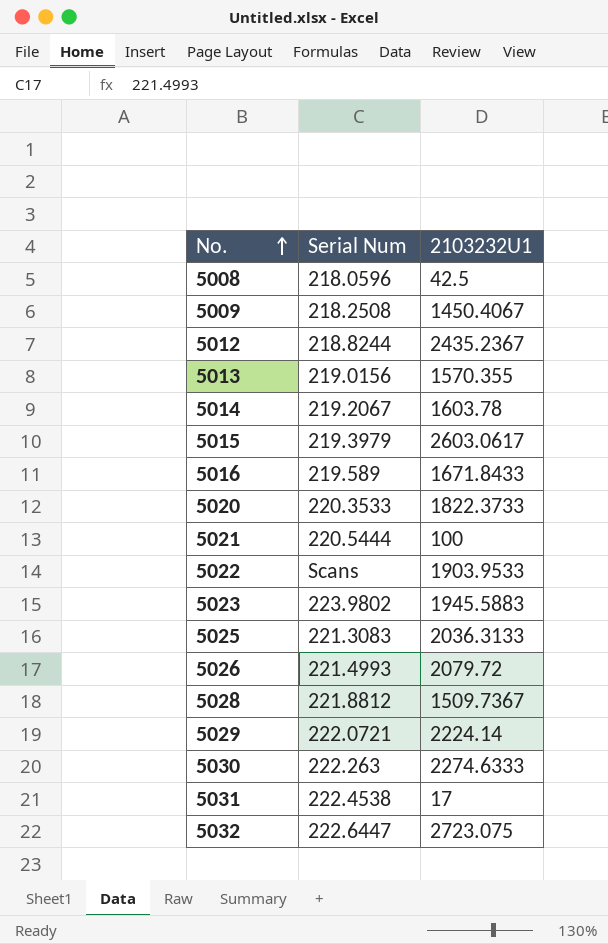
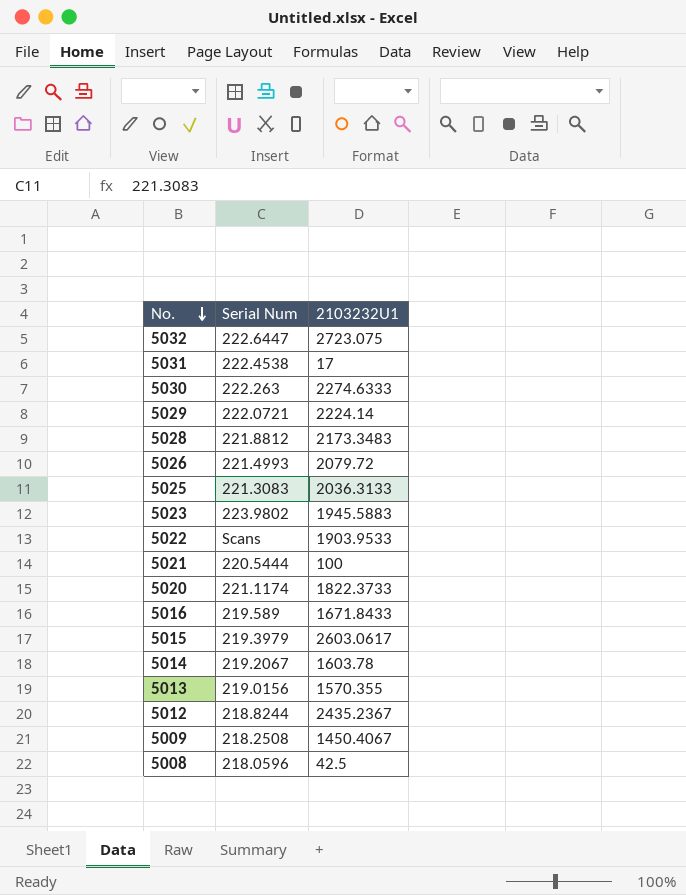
row order: No. ascending -> No. descending
5028 | 2103232U1: 1509.7367 -> 2173.3483
5020 | Serial Num: 220.3533 -> 221.1174

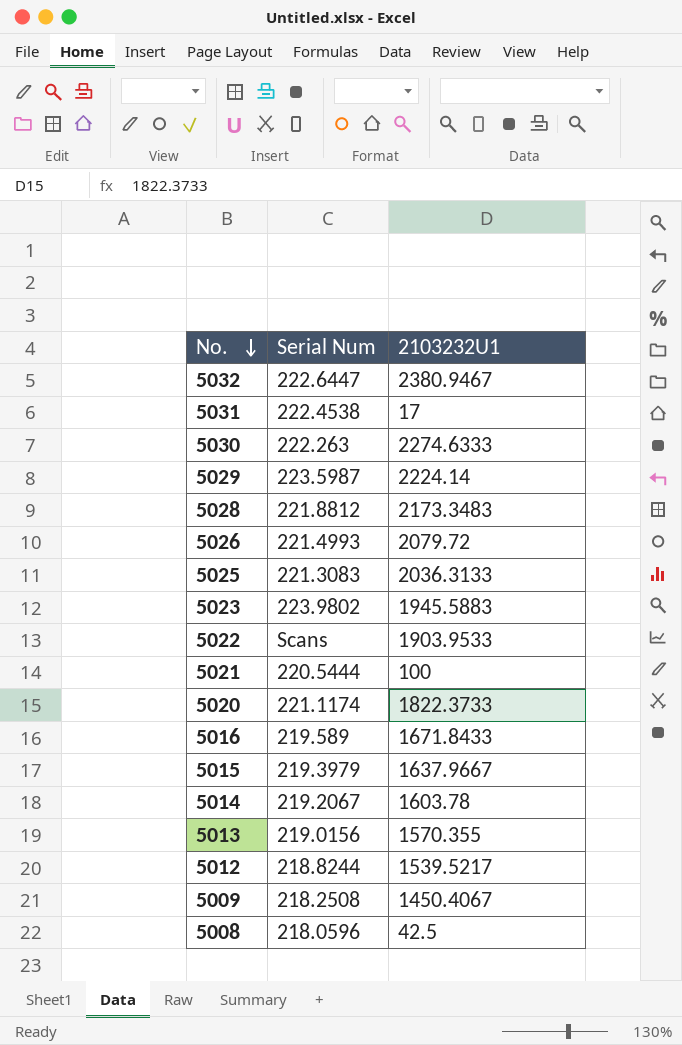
5032 | 2103232U1: 2723.075 -> 2380.9467
5029 | Serial Num: 222.0721 -> 223.5987
5015 | 2103232U1: 2603.0617 -> 1637.9667
5012 | 2103232U1: 2435.2367 -> 1539.5217

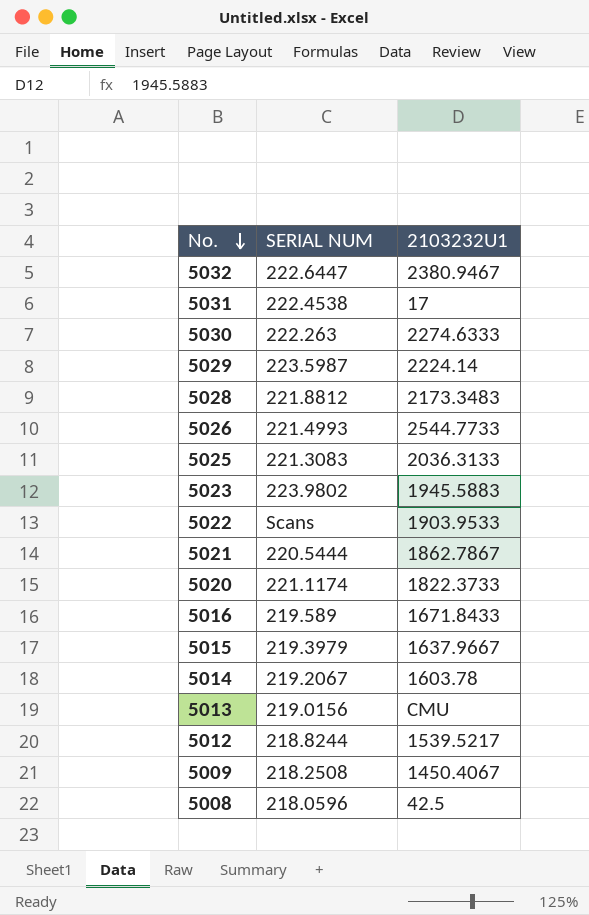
column name: Serial Num -> SERIAL NUM
5026 | 2103232U1: 2079.72 -> 2544.7733
5021 | 2103232U1: 100 -> 1862.7867
5013 | 2103232U1: 1570.355 -> CMU

